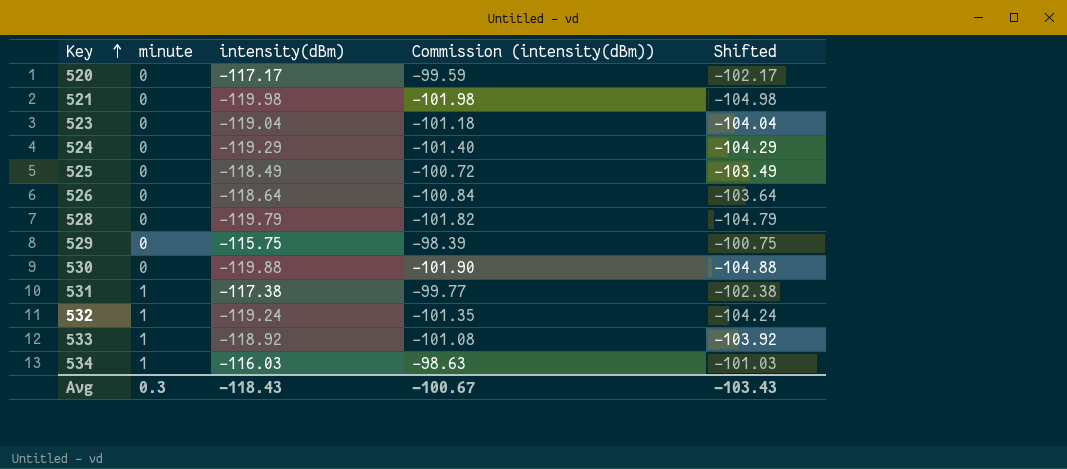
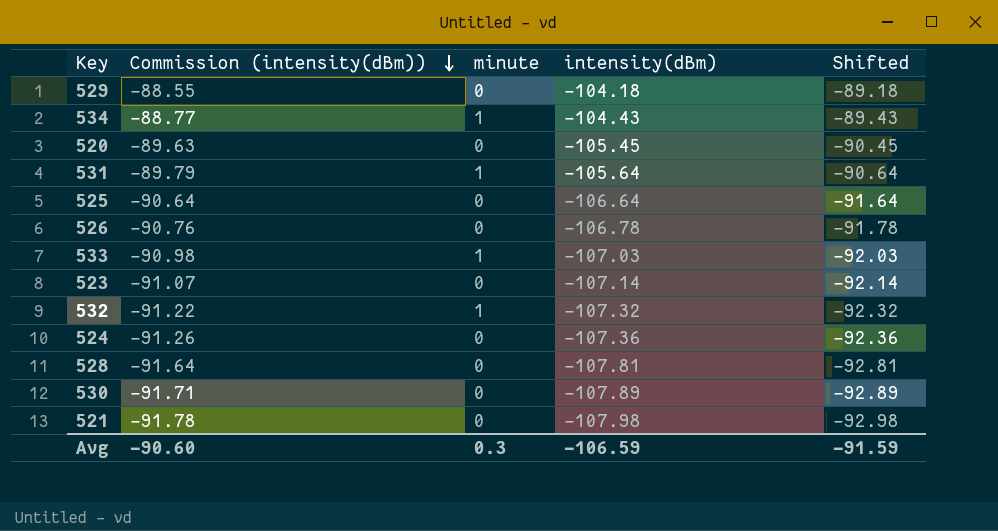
row order: Key ascending -> Commission (intensity(dBm)) descending
column Commission (intensity(dBm)) | position: 4 -> 2
529 | Commission (intensity(dBm)): -98.39 -> -88.55
529 | intensity(dBm): -115.75 -> -104.18
529 | Shifted: -100.75 -> -89.18
534 | Commission (intensity(dBm)): -98.63 -> -88.77
534 | intensity(dBm): -116.03 -> -104.43
534 | Shifted: -101.03 -> -89.43
520 | Commission (intensity(dBm)): -99.59 -> -89.63
520 | intensity(dBm): -117.17 -> -105.45
520 | Shifted: -102.17 -> -90.45
531 | Commission (intensity(dBm)): -99.77 -> -89.79
531 | intensity(dBm): -117.38 -> -105.64
531 | Shifted: -102.38 -> -90.64
525 | Commission (intensity(dBm)): -100.72 -> -90.64
525 | intensity(dBm): -118.49 -> -106.64
525 | Shifted: -103.49 -> -91.64
526 | Commission (intensity(dBm)): -100.84 -> -90.76
526 | intensity(dBm): -118.64 -> -106.78
526 | Shifted: -103.64 -> -91.78
533 | Commission (intensity(dBm)): -101.08 -> -90.98
533 | intensity(dBm): -118.92 -> -107.03
533 | Shifted: -103.92 -> -92.03
523 | Commission (intensity(dBm)): -101.18 -> -91.07
523 | intensity(dBm): -119.04 -> -107.14
523 | Shifted: -104.04 -> -92.14
532 | Commission (intensity(dBm)): -101.35 -> -91.22
532 | intensity(dBm): -119.24 -> -107.32
532 | Shifted: -104.24 -> -92.32
524 | Commission (intensity(dBm)): -101.40 -> -91.26
524 | intensity(dBm): -119.29 -> -107.36
524 | Shifted: -104.29 -> -92.36
528 | Commission (intensity(dBm)): -101.82 -> -91.64
528 | intensity(dBm): -119.79 -> -107.81
528 | Shifted: -104.79 -> -92.81
530 | Commission (intensity(dBm)): -101.90 -> -91.71
530 | intensity(dBm): -119.88 -> -107.89
530 | Shifted: -104.88 -> -92.89
521 | Commission (intensity(dBm)): -101.98 -> -91.78
521 | intensity(dBm): -119.98 -> -107.98
521 | Shifted: -104.98 -> -92.98
Avg | Commission (intensity(dBm)): -100.67 -> -90.60
Avg | intensity(dBm): -118.43 -> -106.59
Avg | Shifted: -103.43 -> -91.59

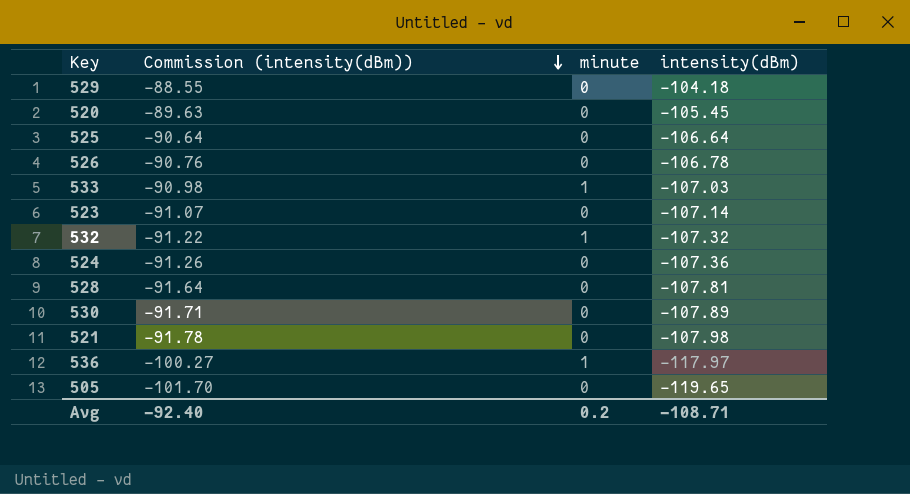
column Shifted | formula: [intensity(dBm)] + 15 -> none
row 534: -88.77 | 1 | -104.43 | -89.43 -> none
row 531: -89.79 | 1 | -105.64 | -90.64 -> none
row 536: none -> -100.27 | 1 | -117.97
row 505: none -> -101.70 | 0 | -119.65
Avg | Commission (intensity(dBm)): -90.60 -> -92.40
Avg | minute: 0.3 -> 0.2
Avg | intensity(dBm): -106.59 -> -108.71

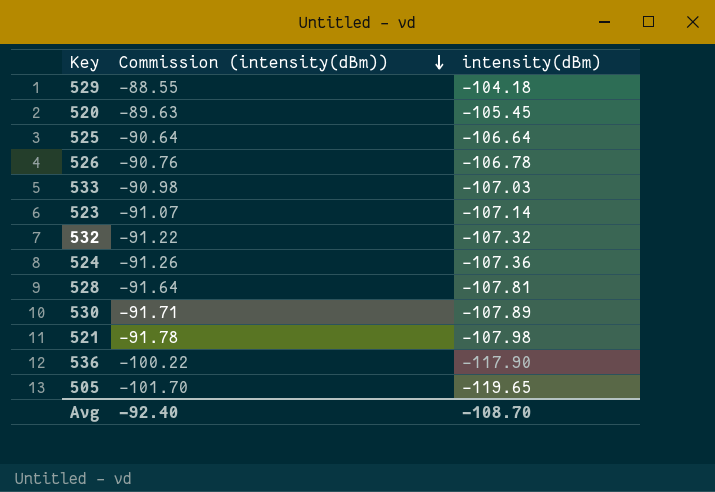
column minute | position: 3 -> none
536 | Commission (intensity(dBm)): -100.27 -> -100.22
536 | intensity(dBm): -117.97 -> -117.90
Avg | intensity(dBm): -108.71 -> -108.70

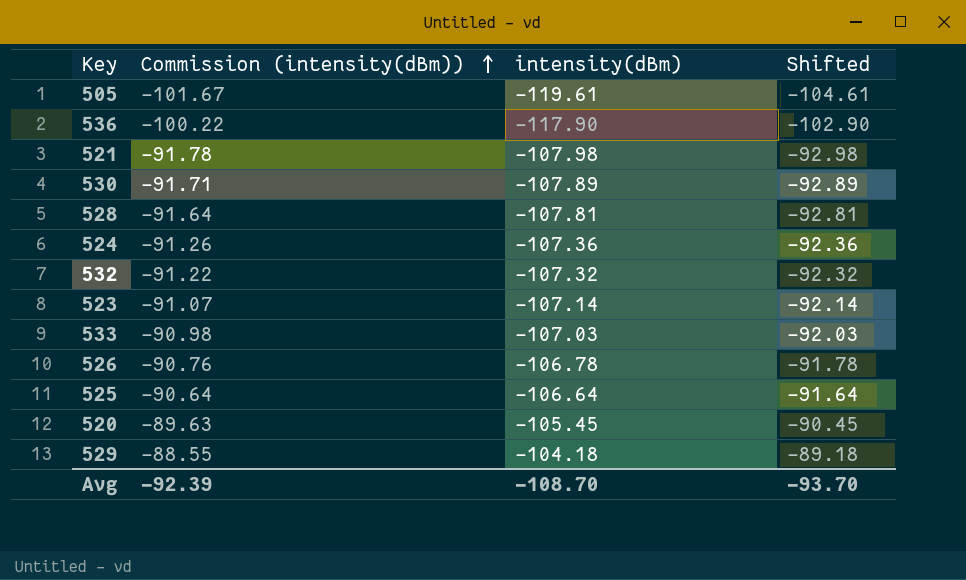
row order: Commission (intensity(dBm)) descending -> Commission (intensity(dBm)) ascending
column Shifted | formula: none -> [intensity(dBm)] + 15
505 | Commission (intensity(dBm)): -101.70 -> -101.67
505 | intensity(dBm): -119.65 -> -119.61
Avg | Commission (intensity(dBm)): -92.40 -> -92.39

